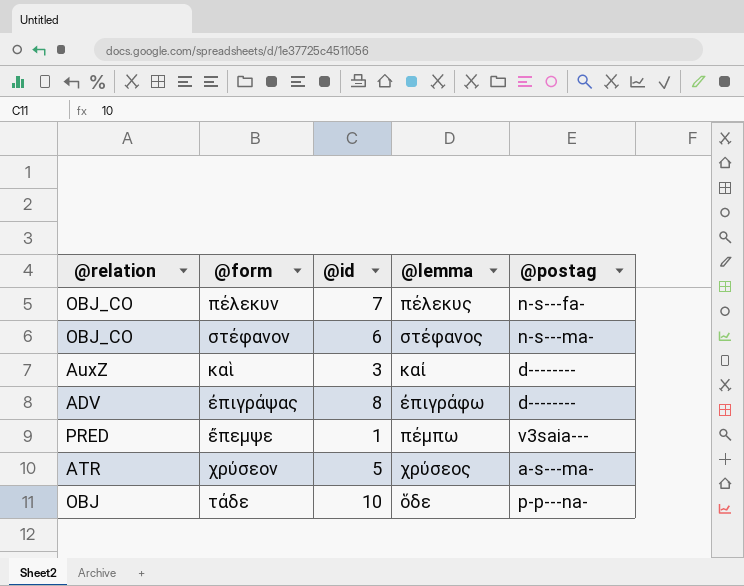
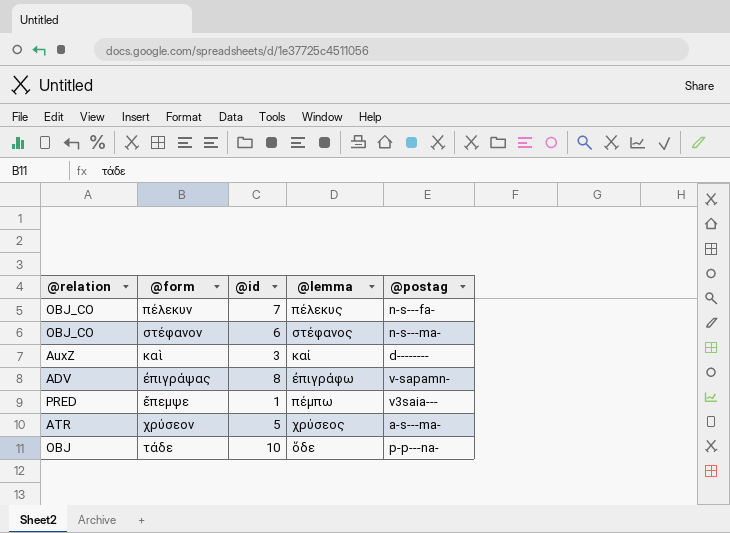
ἐπιγράψας | @postag: d-------- -> v-sapamn-

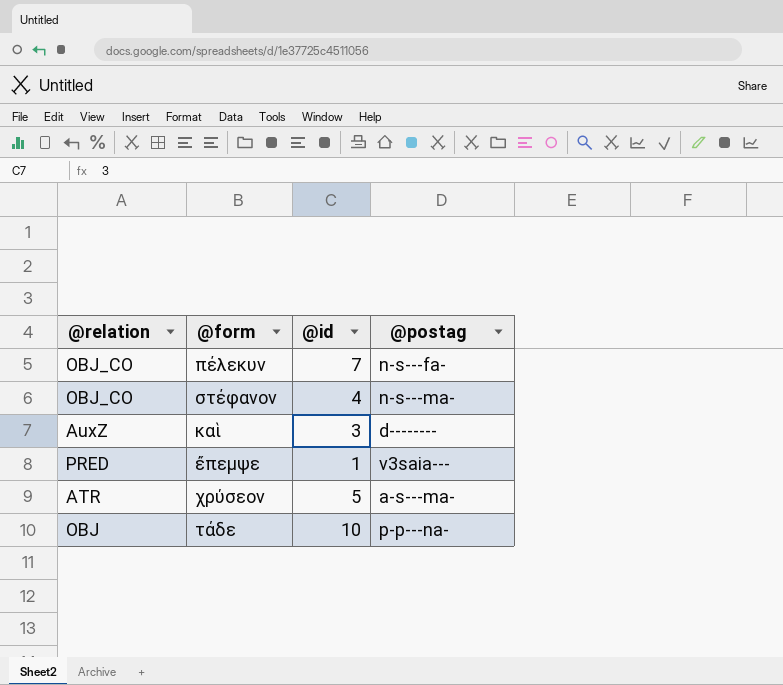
column @lemma | position: 4 -> none
row ἐπιγράψας: ADV | 8 | ἐπιγράφω | v-sapamn- -> none
στέφανον | @id: 6 -> 4

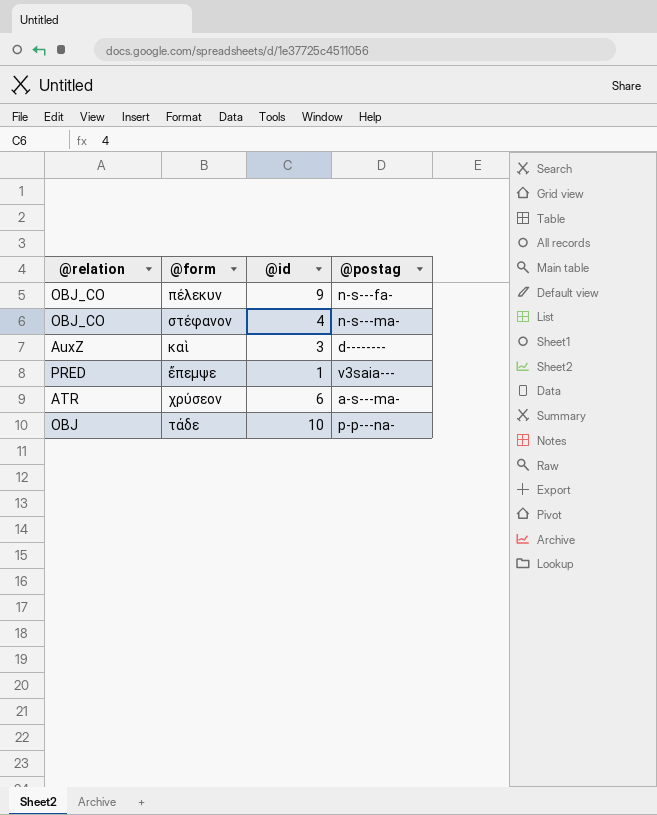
πέλεκυν | @id: 7 -> 9
χρύσεον | @id: 5 -> 6

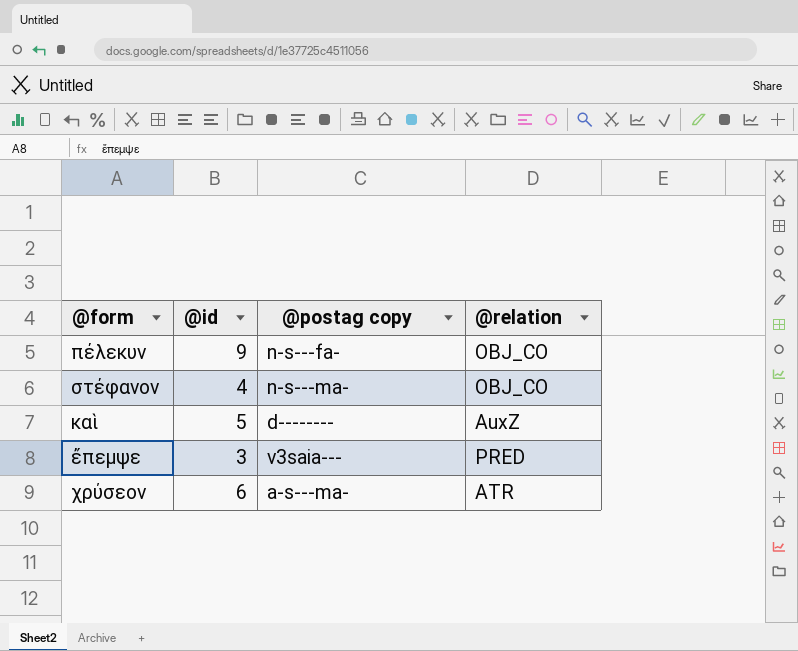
column name: @postag -> @postag copy
column @relation | position: 1 -> 4
row τάδε: OBJ | 10 | p-p---na- -> none
καὶ | @id: 3 -> 5
ἔπεμψε | @id: 1 -> 3

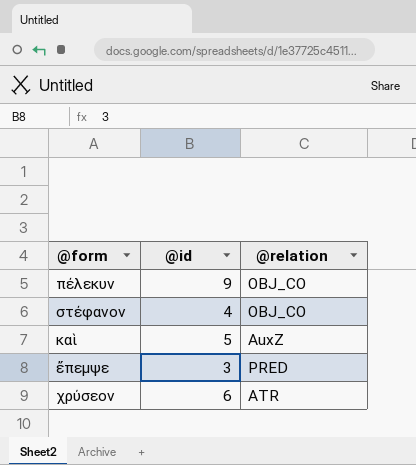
column @postag copy | position: 3 -> none

